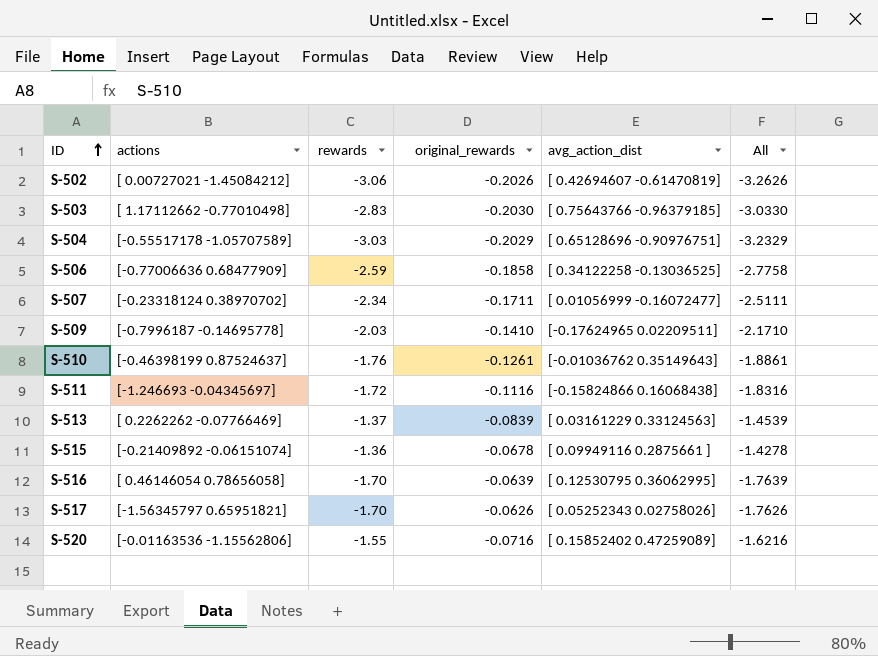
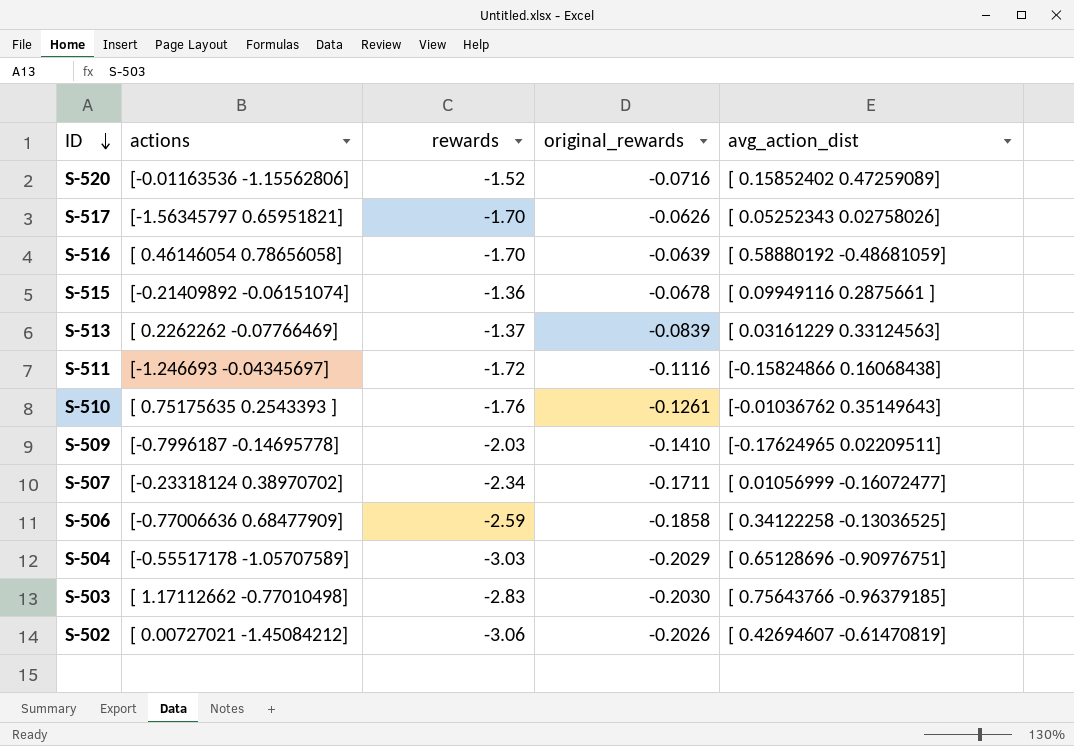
row order: ID ascending -> ID descending
column All | formula: [rewards] + [original_rewards] -> none
S-520 | rewards: -1.55 -> -1.52
S-516 | avg_action_dist: [ 0.12530795 0.36062995] -> [ 0.58880192 -0.48681059]
S-510 | actions: [-0.46398199 0.87524637] -> [ 0.75175635 0.2543393 ]

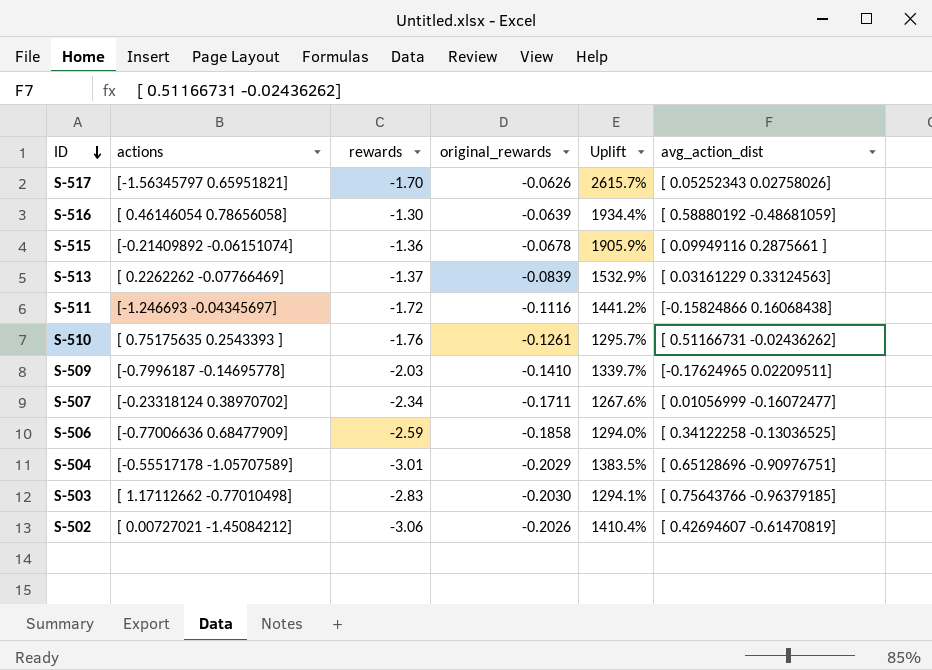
column Uplift | formula: none -> ([rewards] - [original_rewards]) / [original_rewards]
row S-520: [-0.01163536 -1.15562806] | -1.52 | -0.0716 | [ 0.15852402 0.47259089] -> none
S-516 | rewards: -1.70 -> -1.30
S-510 | avg_action_dist: [-0.01036762 0.35149643] -> [ 0.51166731 -0.02436262]
S-504 | rewards: -3.03 -> -3.01

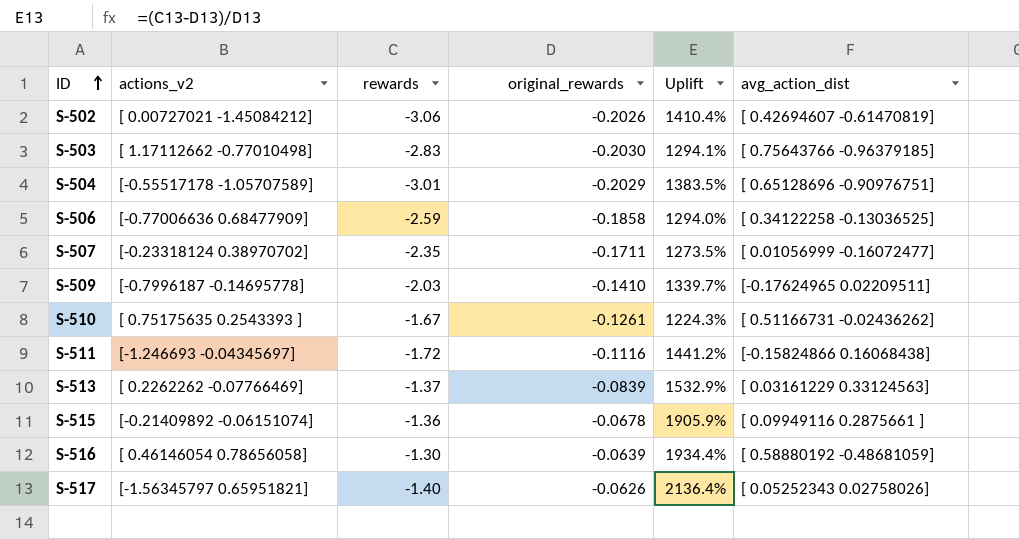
row order: ID descending -> ID ascending
column name: actions -> actions_v2
S-507 | rewards: -2.34 -> -2.35
S-507 | Uplift: 1267.6% -> 1273.5%
S-510 | rewards: -1.76 -> -1.67
S-510 | Uplift: 1295.7% -> 1224.3%
S-517 | rewards: -1.70 -> -1.40
S-517 | Uplift: 2615.7% -> 2136.4%

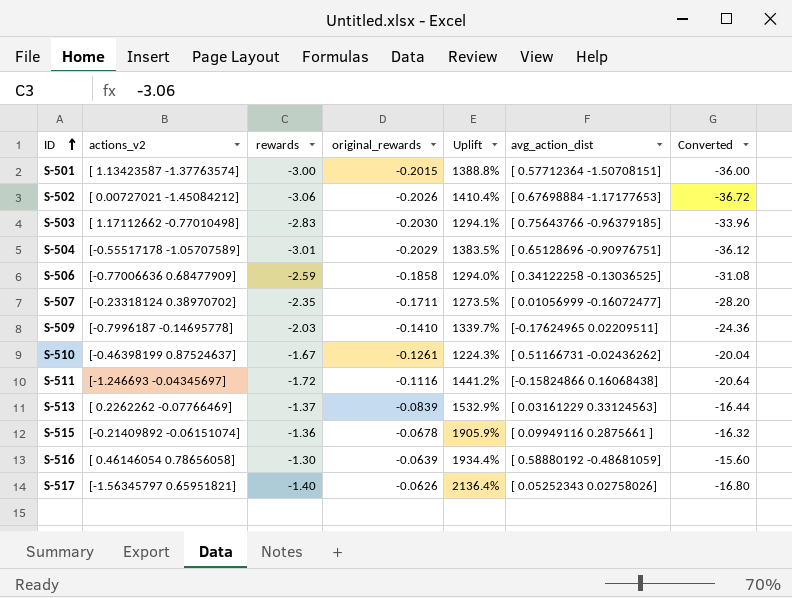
column Converted | formula: none -> [rewards] * 12
row S-501: none -> [ 1.13423587 -1.37763574] | -3.00 | -0.2015 | 1388.8% | [ 0.57712364 -1.50708151] | -36.00
S-502 | avg_action_dist: [ 0.42694607 -0.61470819] -> [ 0.67698884 -1.17177653]
S-510 | actions_v2: [ 0.75175635 0.2543393 ] -> [-0.46398199 0.87524637]

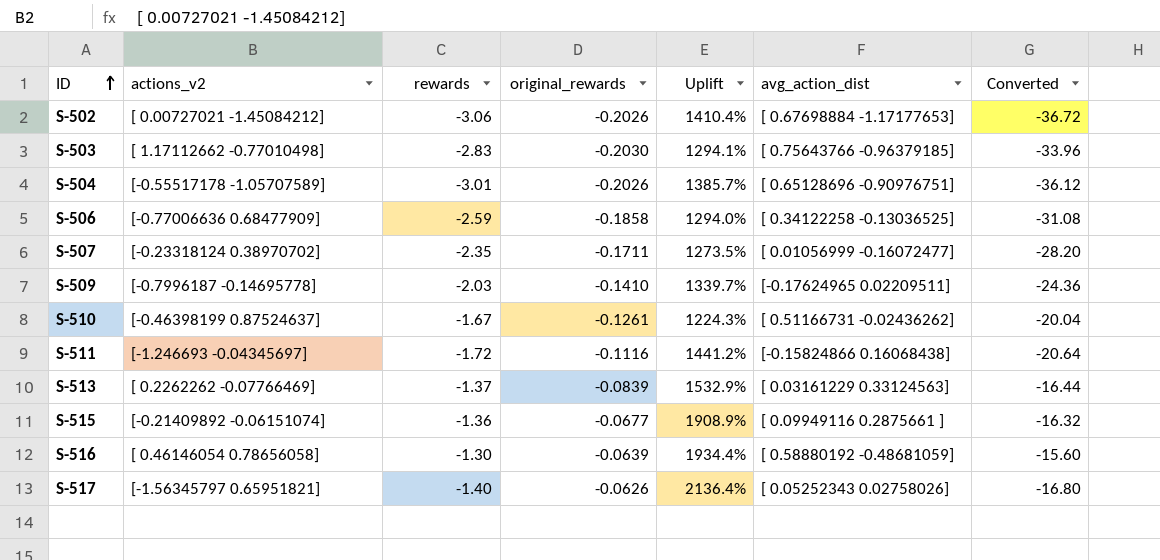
row S-501: [ 1.13423587 -1.37763574] | -3.00 | -0.2015 | 1388.8% | [ 0.57712364 -1.50708151] | -36.00 -> none
S-504 | original_rewards: -0.2029 -> -0.2026
S-504 | Uplift: 1383.5% -> 1385.7%
S-515 | original_rewards: -0.0678 -> -0.0677
S-515 | Uplift: 1905.9% -> 1908.9%

